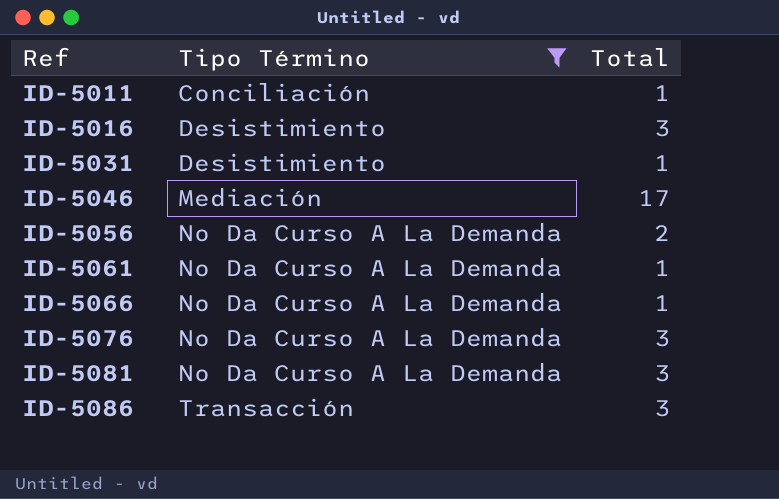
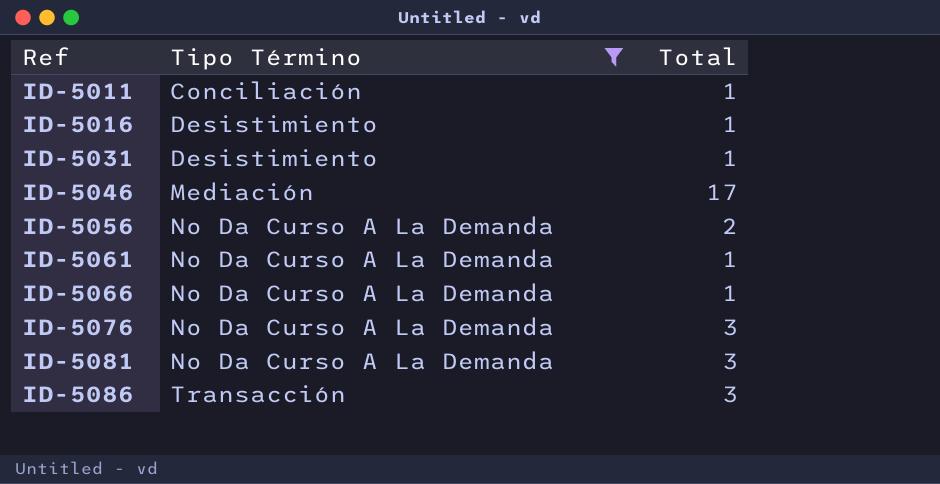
ID-5016 | Total: 3 -> 1

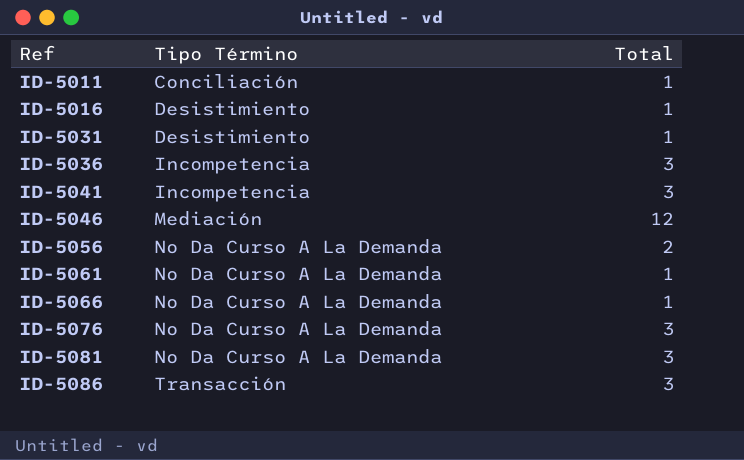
filter: Tipo Término != Incompetencia -> none
ID-5046 | Total: 17 -> 12

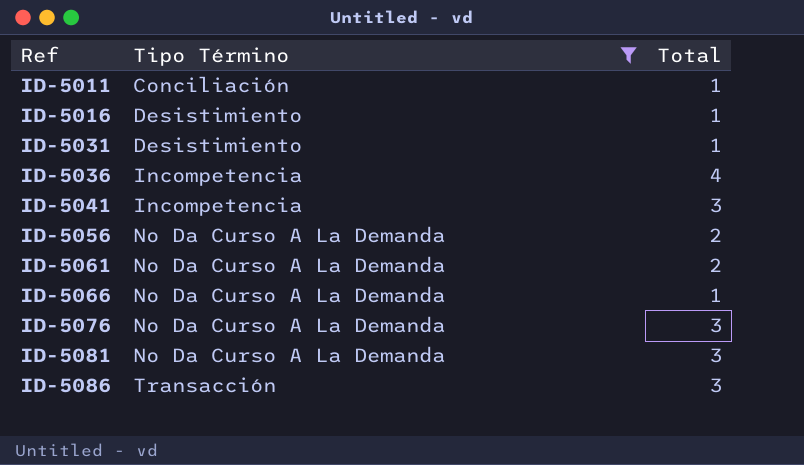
filter: none -> Tipo Término != Mediación
ID-5036 | Total: 3 -> 4
ID-5061 | Total: 1 -> 2

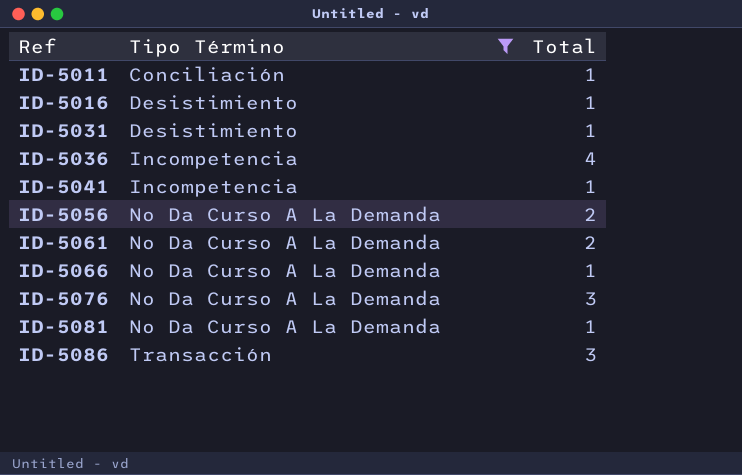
ID-5041 | Total: 3 -> 1
ID-5081 | Total: 3 -> 1

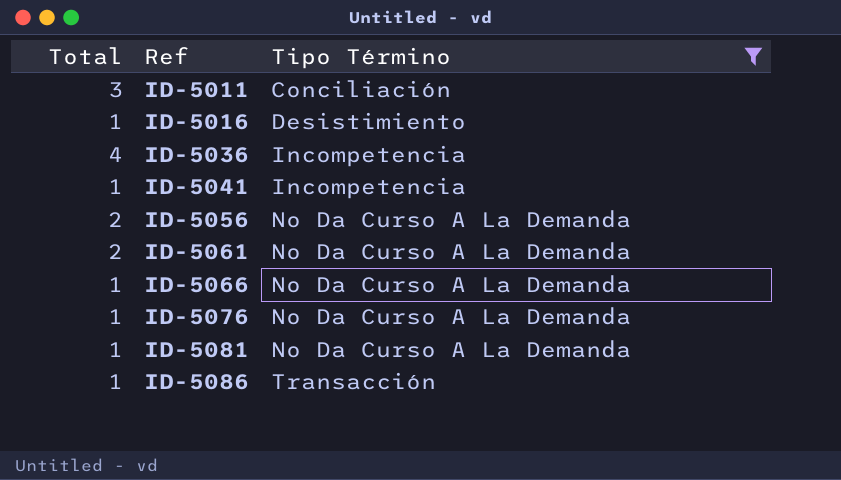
column Total | position: 3 -> 1
row ID-5031: Desistimiento | 1 -> none
ID-5011 | Total: 1 -> 3
ID-5076 | Total: 3 -> 1
ID-5086 | Total: 3 -> 1

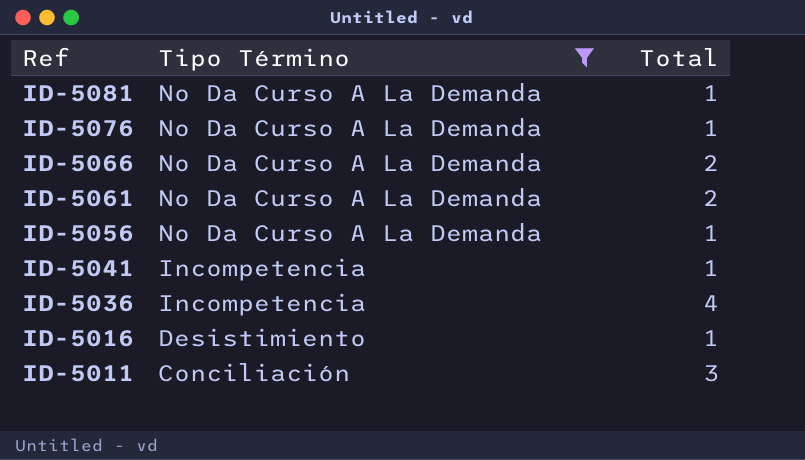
row order: Ref ascending -> Ref descending
column Total | position: 1 -> 3
row ID-5086: 1 | Transacción -> none
ID-5066 | Total: 1 -> 2
ID-5056 | Total: 2 -> 1

